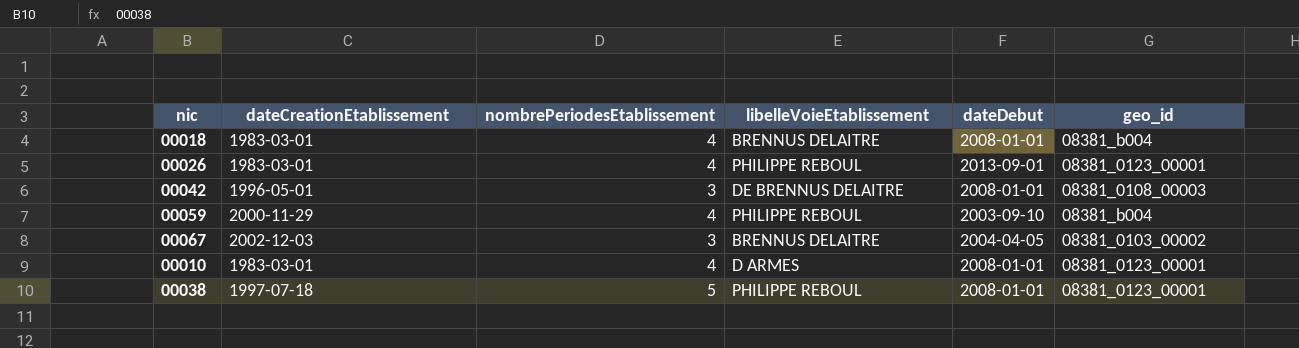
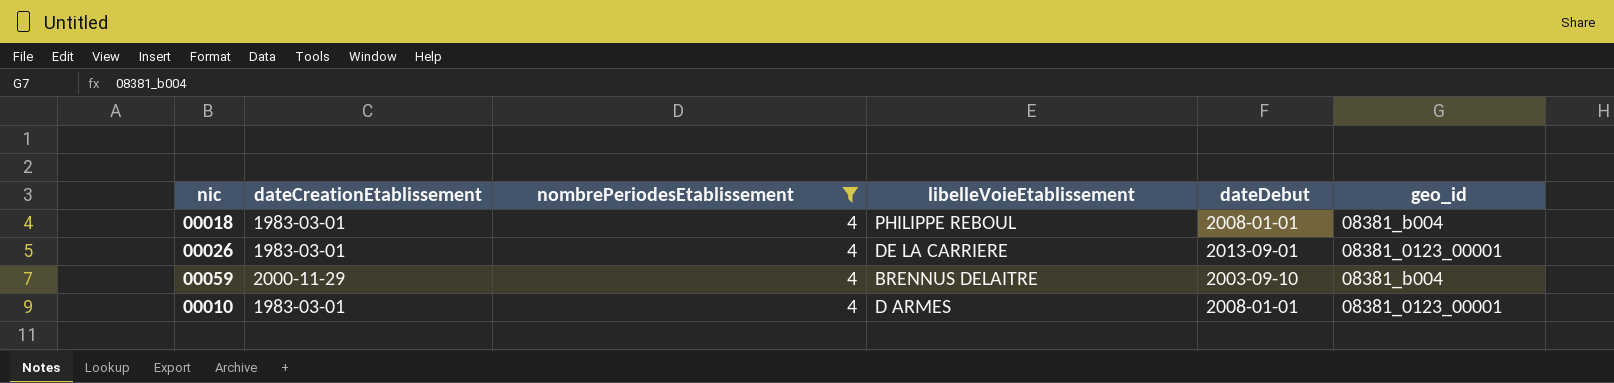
filter: none -> nombrePeriodesEtablissement = 4
00018 | libelleVoieEtablissement: BRENNUS DELAITRE -> PHILIPPE REBOUL
00026 | libelleVoieEtablissement: PHILIPPE REBOUL -> DE LA CARRIERE
00059 | libelleVoieEtablissement: PHILIPPE REBOUL -> BRENNUS DELAITRE

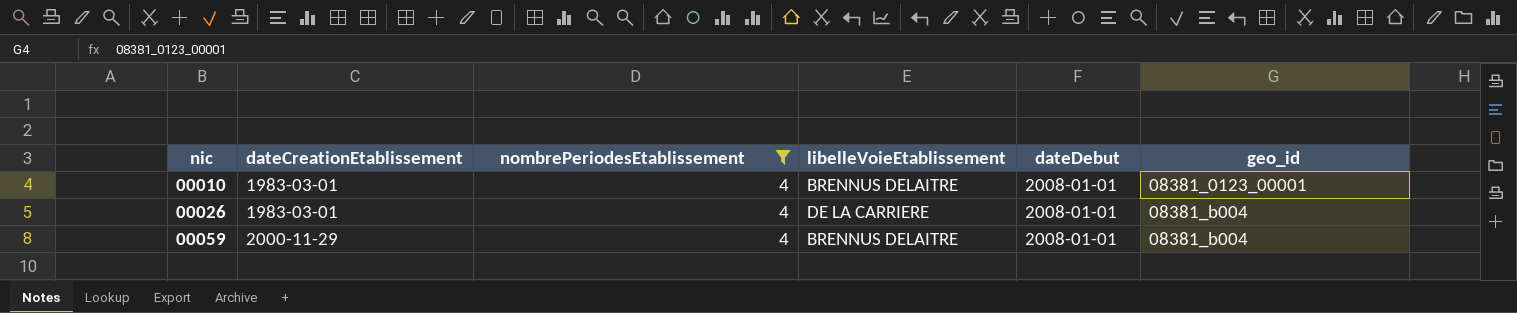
row order: none -> nic ascending
row 00018: 1983-03-01 | 4 | PHILIPPE REBOUL | 2008-01-01 | 08381_b004 -> none
00010 | libelleVoieEtablissement: D ARMES -> BRENNUS DELAITRE
00026 | dateDebut: 2013-09-01 -> 2008-01-01
00026 | geo_id: 08381_0123_00001 -> 08381_b004
00059 | dateDebut: 2003-09-10 -> 2008-01-01

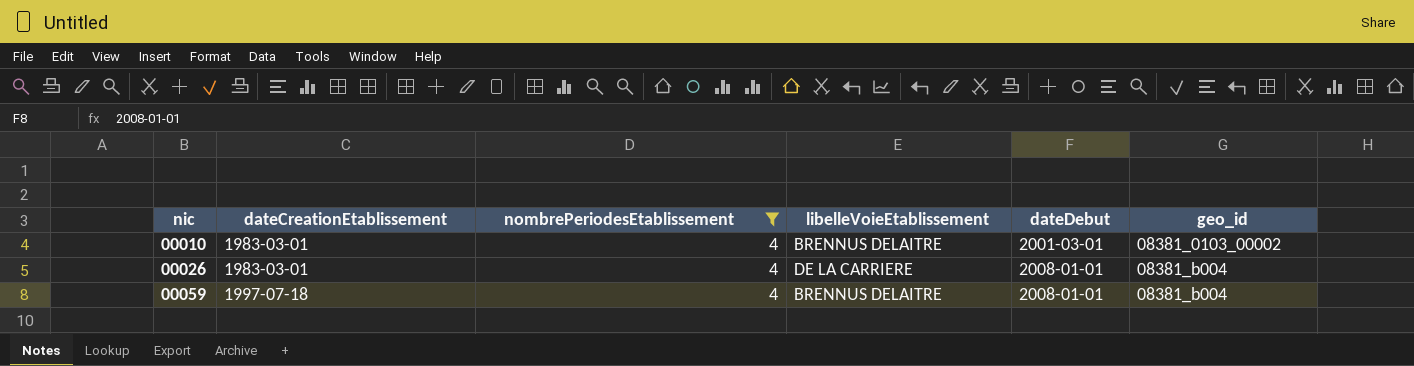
00010 | dateDebut: 2008-01-01 -> 2001-03-01
00010 | geo_id: 08381_0123_00001 -> 08381_0103_00002
00059 | dateCreationEtablissement: 2000-11-29 -> 1997-07-18

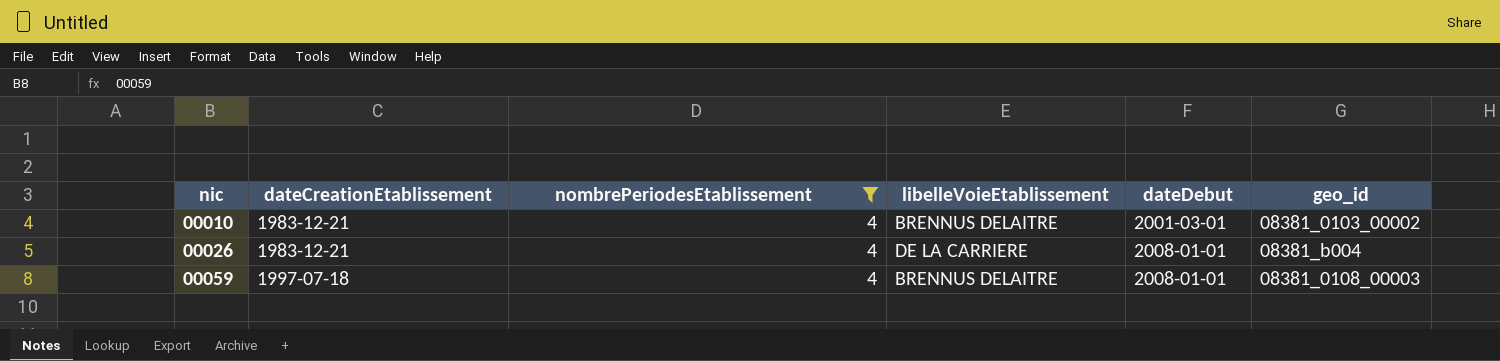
00010 | dateCreationEtablissement: 1983-03-01 -> 1983-12-21
00026 | dateCreationEtablissement: 1983-03-01 -> 1983-12-21
00059 | geo_id: 08381_b004 -> 08381_0108_00003

